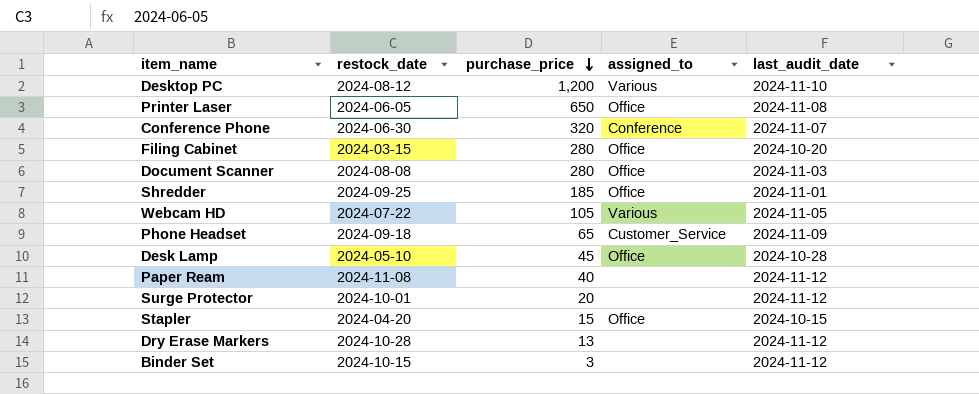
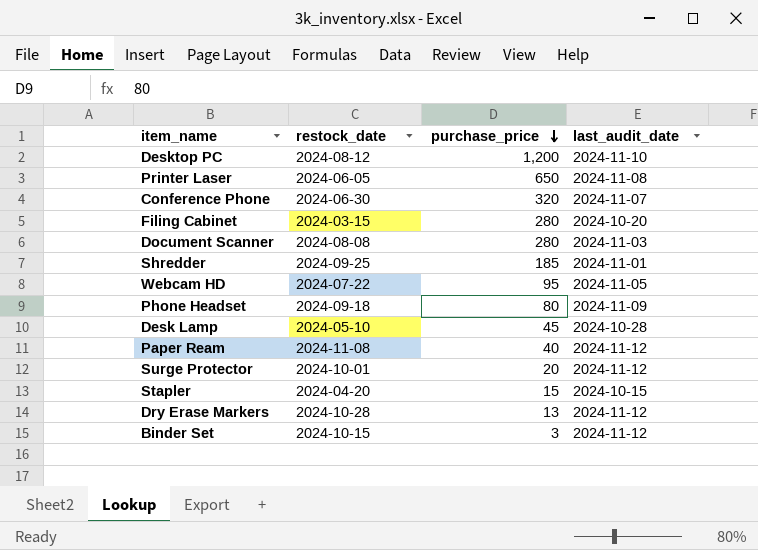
column assigned_to | position: 4 -> none
Webcam HD | purchase_price: 105 -> 95
Phone Headset | purchase_price: 65 -> 80

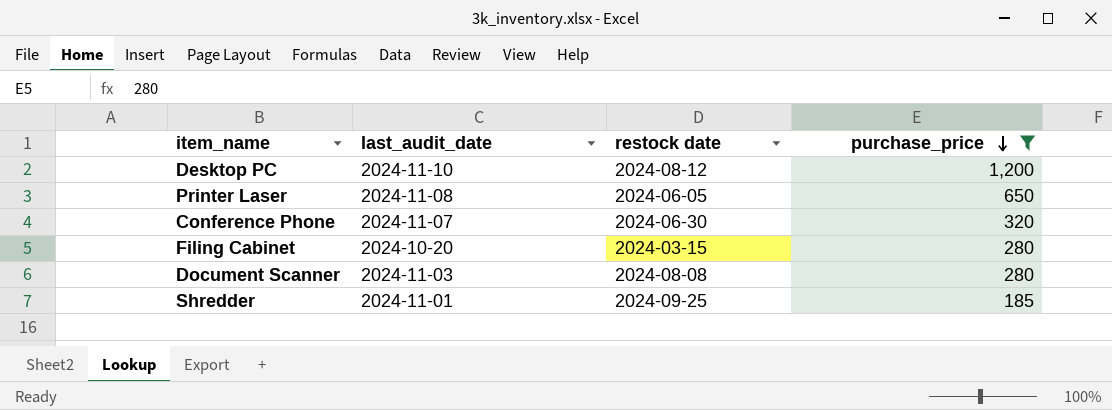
filter: none -> purchase_price >= 185
column last_audit_date | position: 4 -> 2
column name: restock_date -> restock date

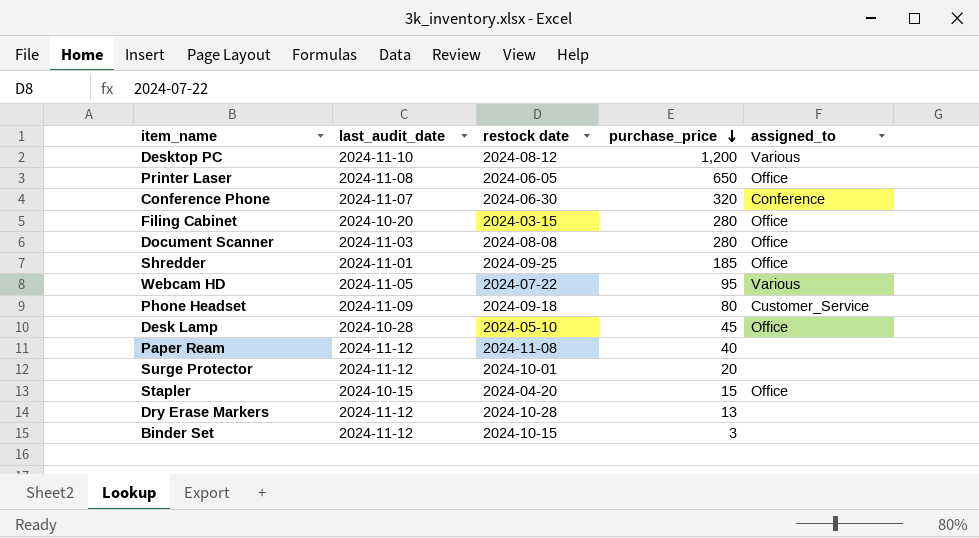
filter: purchase_price >= 185 -> none
column assigned_to | position: none -> 5

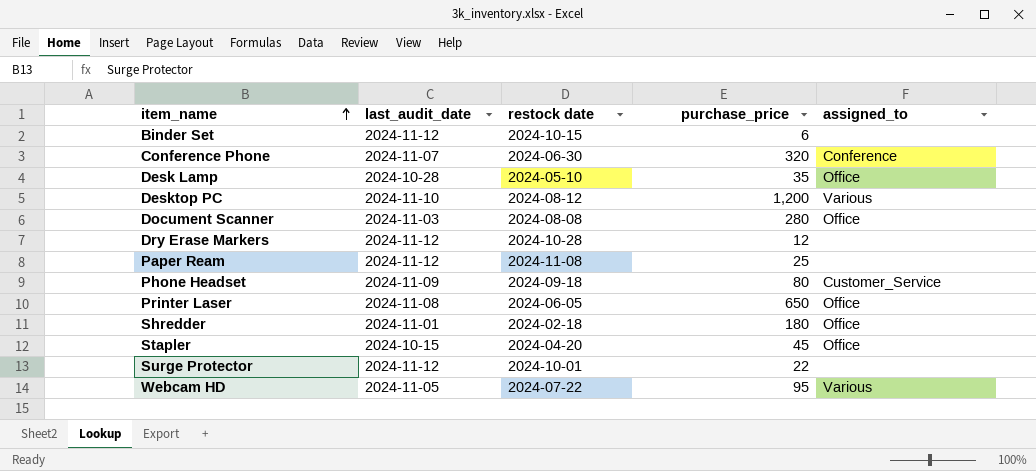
row order: purchase_price descending -> item_name ascending
row Filing Cabinet: 2024-10-20 | 2024-03-15 | 280 | Office -> none
Binder Set | purchase_price: 3 -> 6
Desk Lamp | purchase_price: 45 -> 35
Dry Erase Markers | purchase_price: 13 -> 12
Paper Ream | purchase_price: 40 -> 25
Shredder | restock date: 2024-09-25 -> 2024-02-18
Shredder | purchase_price: 185 -> 180
Stapler | purchase_price: 15 -> 45
Surge Protector | purchase_price: 20 -> 22

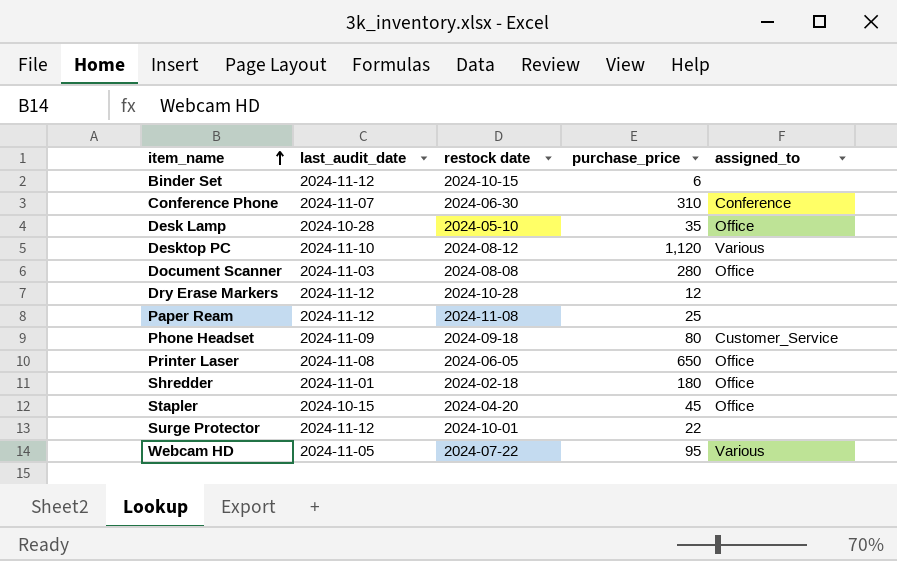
Conference Phone | purchase_price: 320 -> 310
Desktop PC | purchase_price: 1,200 -> 1,120

